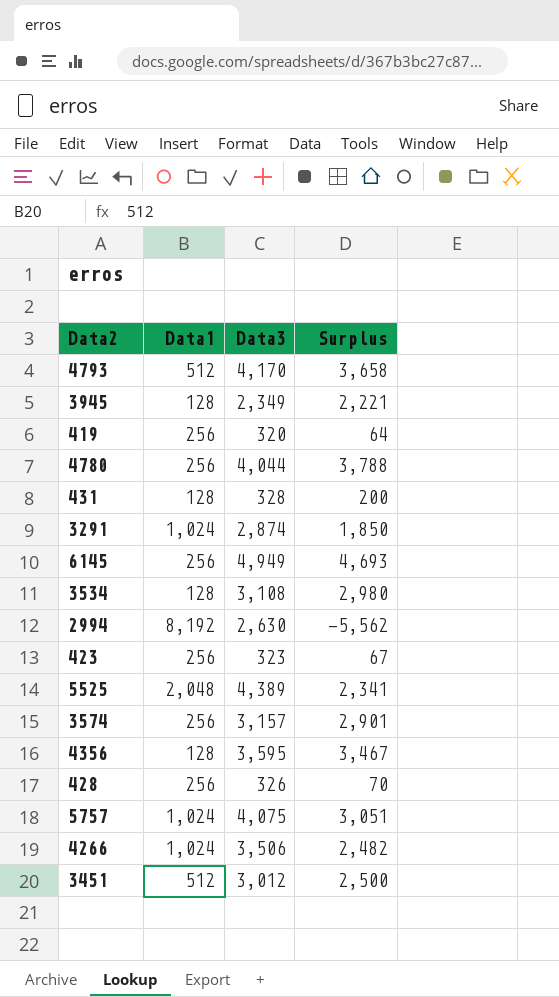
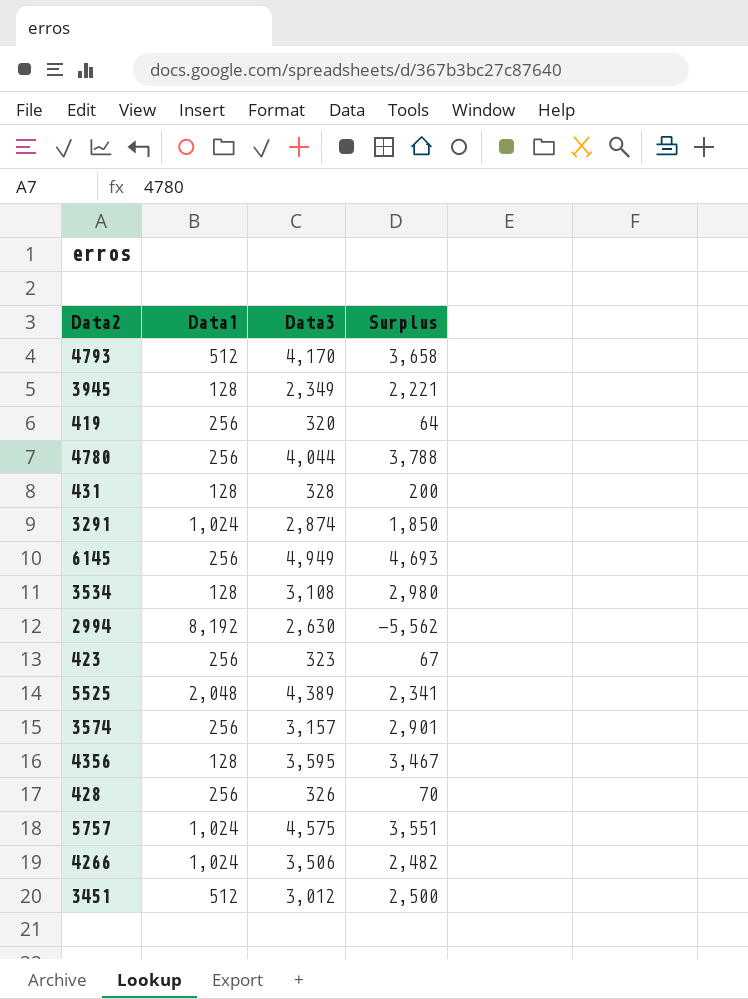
5757 | Data3: 4,075 -> 4,575
5757 | Surplus: 3,051 -> 3,551

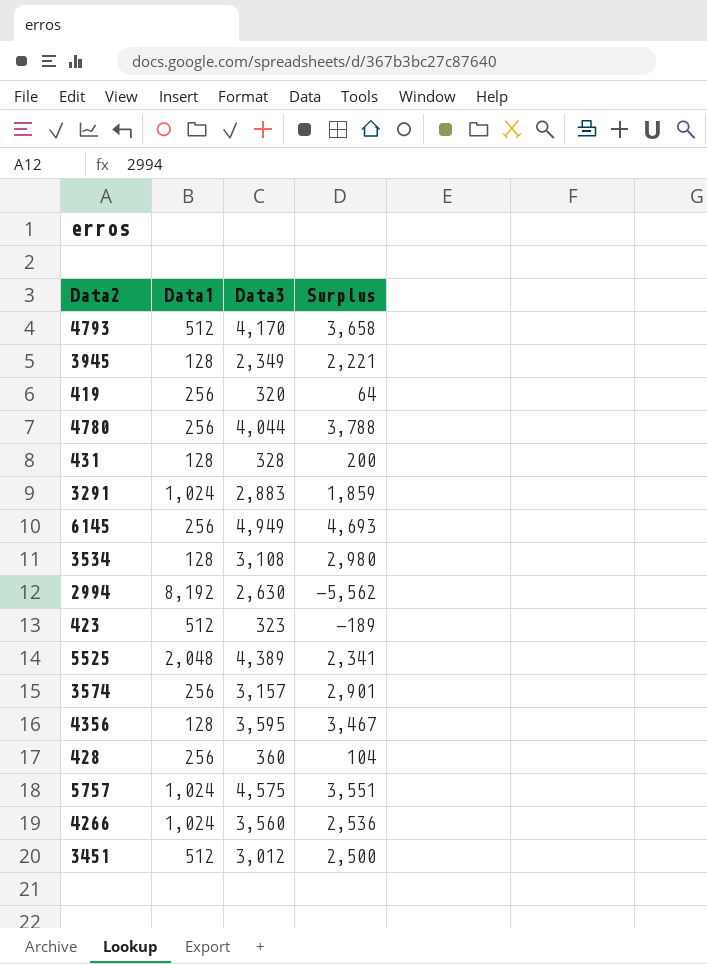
3291 | Data3: 2,874 -> 2,883
3291 | Surplus: 1,850 -> 1,859
423 | Data1: 256 -> 512
423 | Surplus: 67 -> -189
428 | Data3: 326 -> 360
428 | Surplus: 70 -> 104
4266 | Data3: 3,506 -> 3,560
4266 | Surplus: 2,482 -> 2,536

